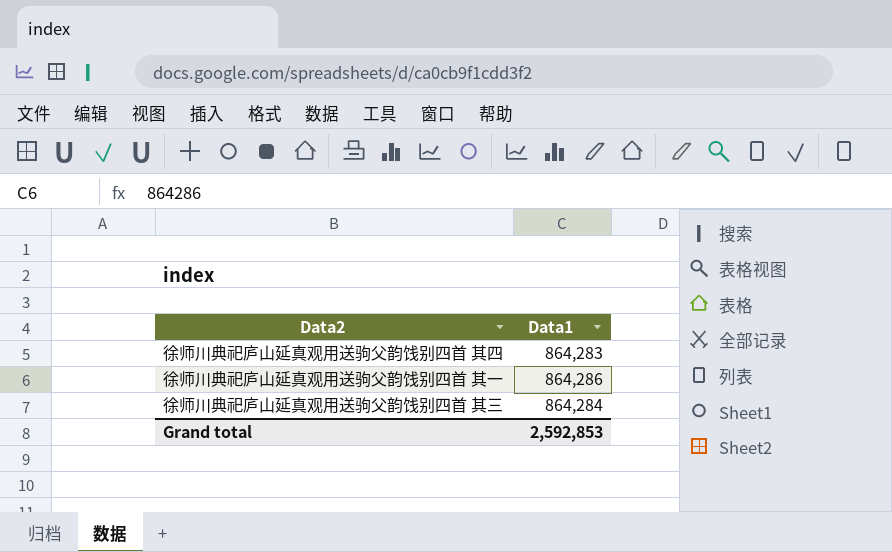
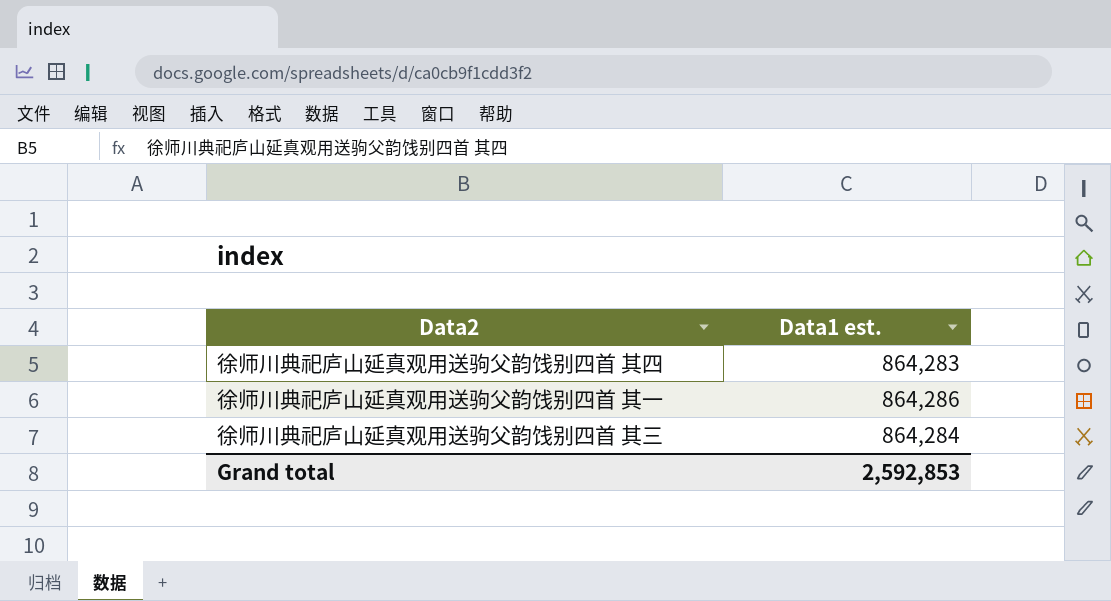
column name: Data1 -> Data1 est.

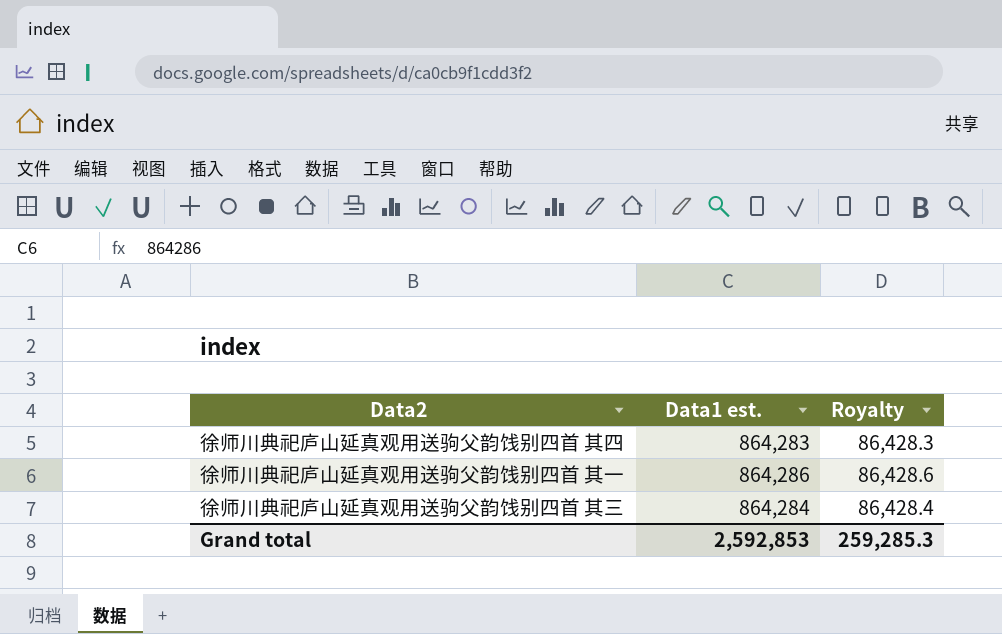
column Royalty | formula: none -> [Data1 est.] * 0.1

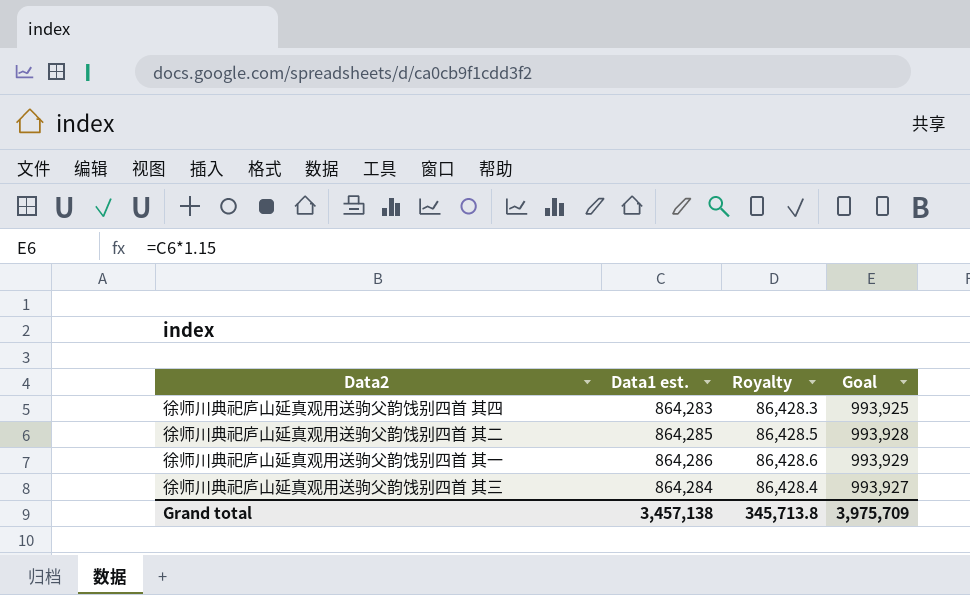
column Goal | formula: none -> [Data1 est.] * 1.15
row 徐师川典祀庐山延真观用送驹父韵饯别四首 其二: none -> 864,285 | 86,428.5 | 993,928
Grand total | Data1 est.: 2,592,853 -> 3,457,138
Grand total | Royalty: 259,285.3 -> 345,713.8

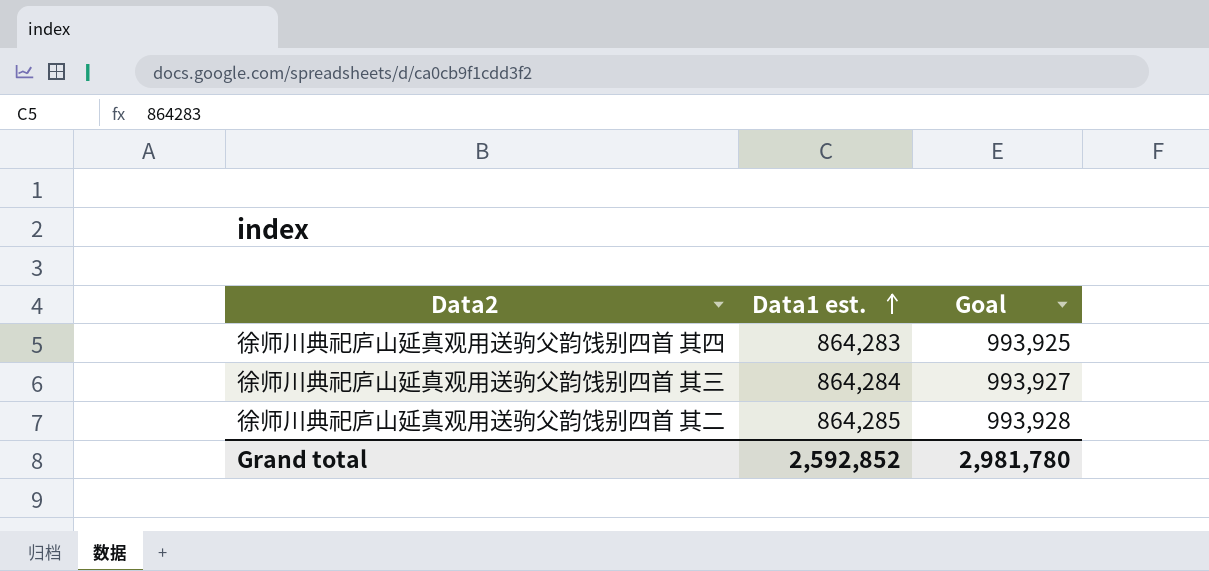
row order: none -> Data1 est. ascending
column Royalty | formula: [Data1 est.] * 0.1 -> none
row 徐师川典祀庐山延真观用送驹父韵饯别四首 其一: 864,286 | 86,428.6 | 993,929 -> none
Grand total | Data1 est.: 3,457,138 -> 2,592,852
Grand total | Goal: 3,975,709 -> 2,981,780

